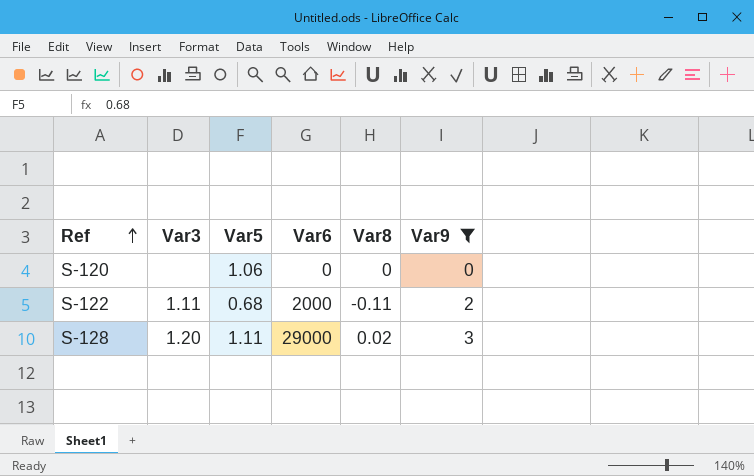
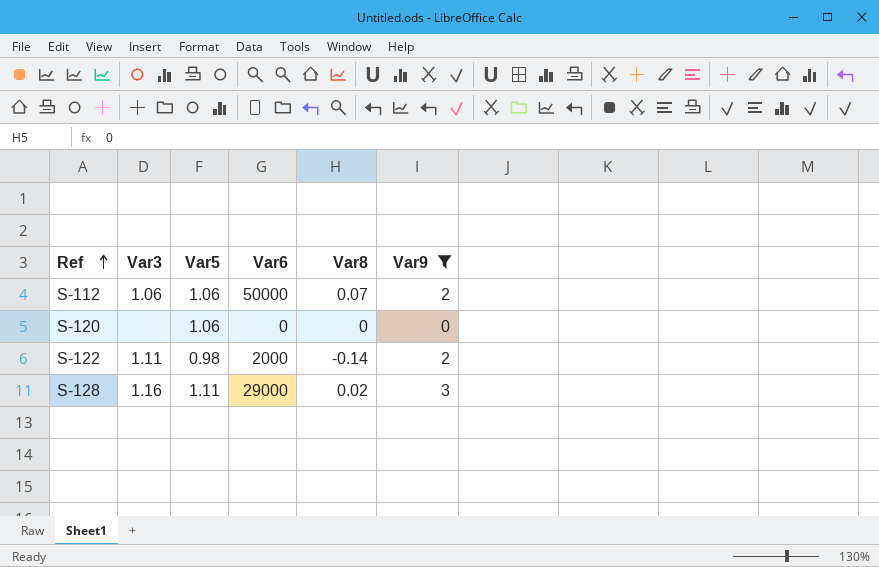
row S-112: none -> 1.06 | 1.06 | 50000 | 0.07 | 2
S-122 | Var5: 0.68 -> 0.98
S-122 | Var8: -0.11 -> -0.14
S-128 | Var3: 1.20 -> 1.16

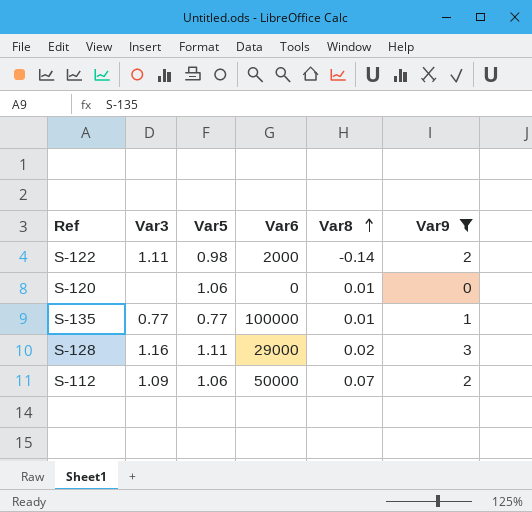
row order: Ref ascending -> Var8 ascending
S-120 | Var8: 0 -> 0.01
row S-135: none -> 0.77 | 0.77 | 100000 | 0.01 | 1
S-112 | Var3: 1.06 -> 1.09

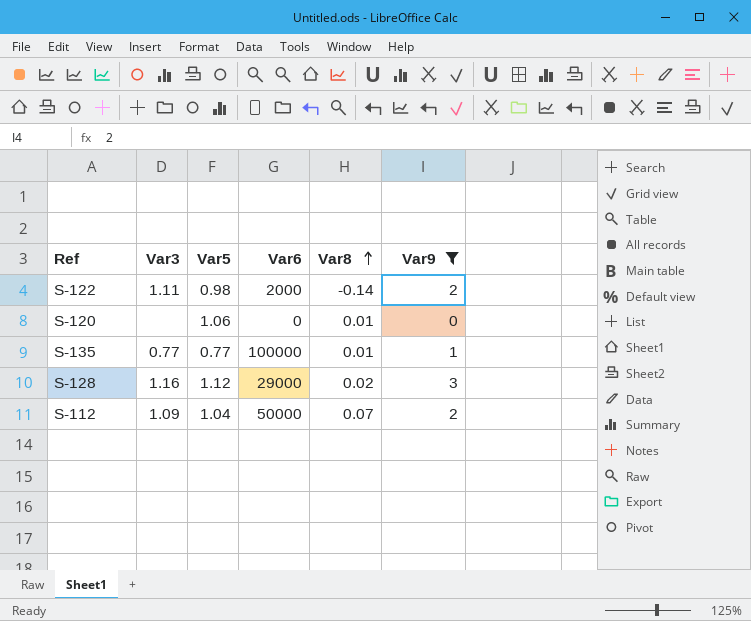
S-128 | Var5: 1.11 -> 1.12
S-112 | Var5: 1.06 -> 1.04

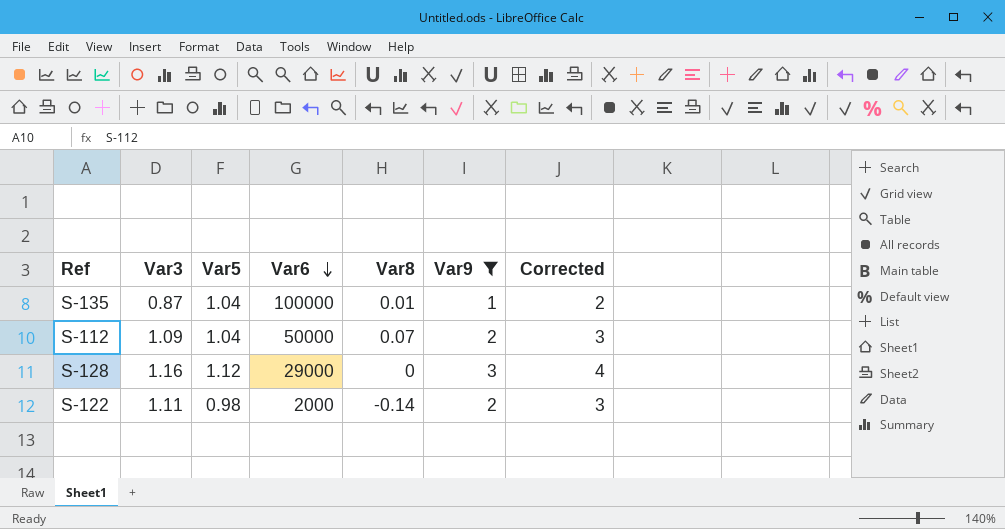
row order: Var8 ascending -> Var6 descending
column Corrected | formula: none -> [Var9] + 1
row S-120: none | 1.06 | 0 | 0.01 | 0 -> none
S-135 | Var3: 0.77 -> 0.87
S-135 | Var5: 0.77 -> 1.04
S-128 | Var8: 0.02 -> 0

